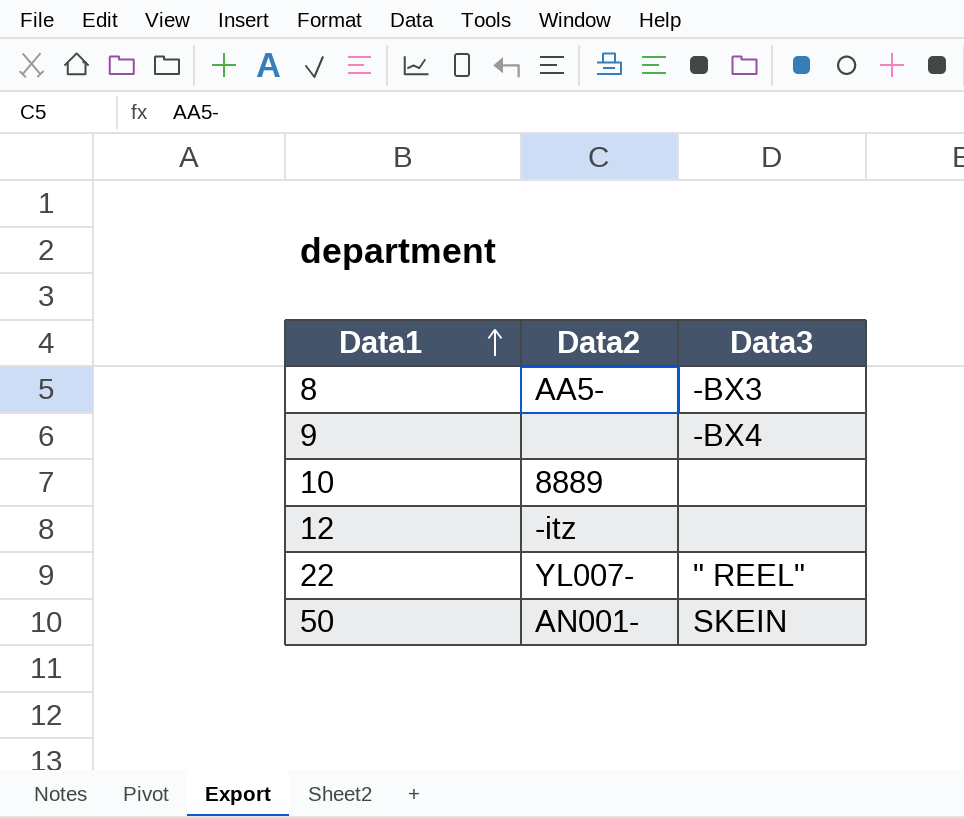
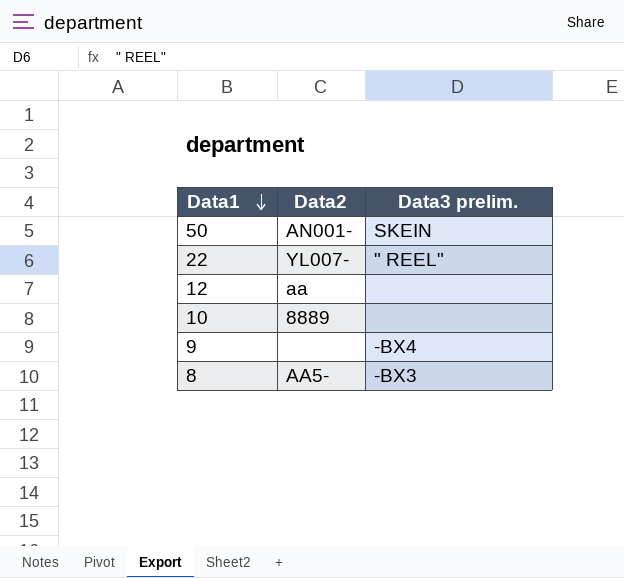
row order: Data1 ascending -> Data1 descending
column name: Data3 -> Data3 prelim.
12 | Data2: -itz -> aa

